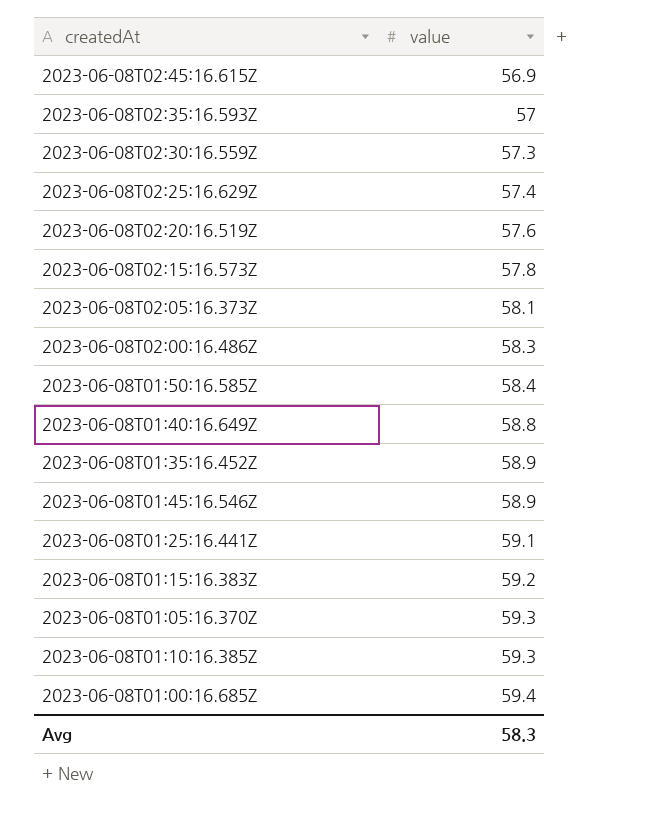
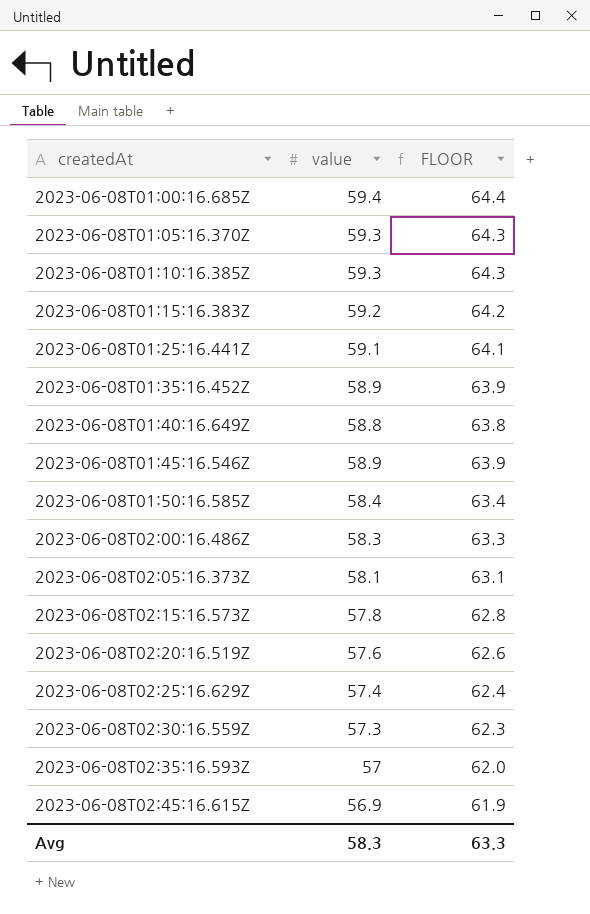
row order: value ascending -> createdAt ascending
column FLOOR | formula: none -> [value] + 5

